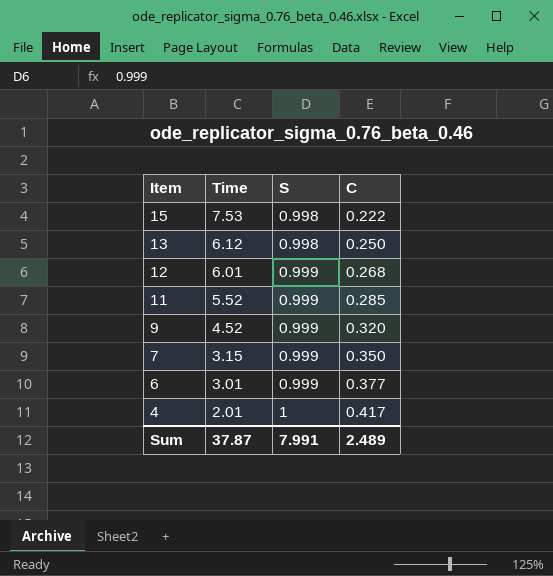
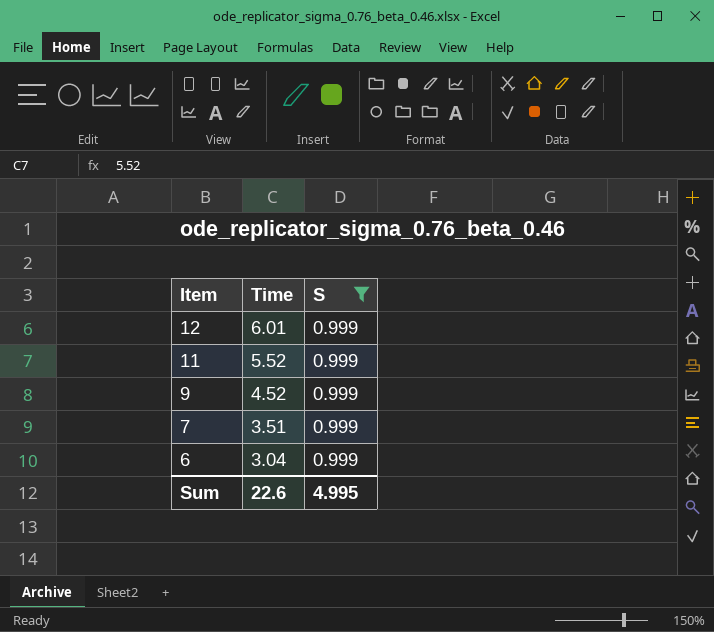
filter: none -> S = 0.999
column C | position: 4 -> none
7 | Time: 3.15 -> 3.51
6 | Time: 3.01 -> 3.04
Sum | Time: 37.87 -> 22.6
Sum | S: 7.991 -> 4.995

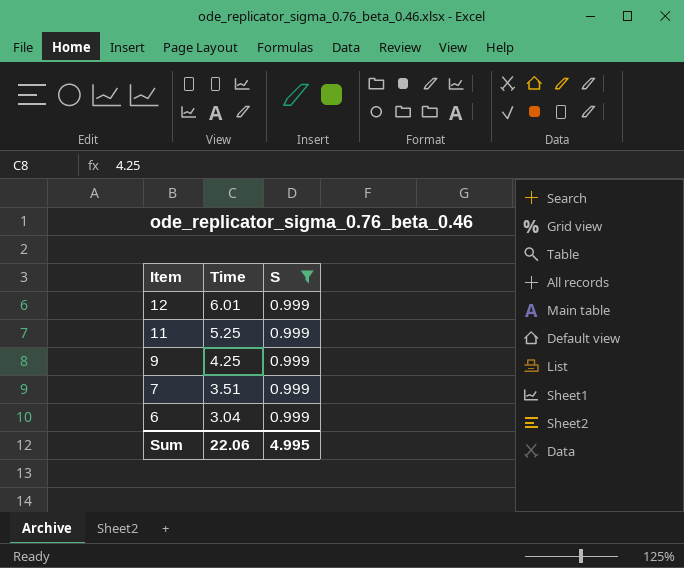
11 | Time: 5.52 -> 5.25
9 | Time: 4.52 -> 4.25
Sum | Time: 22.6 -> 22.06

